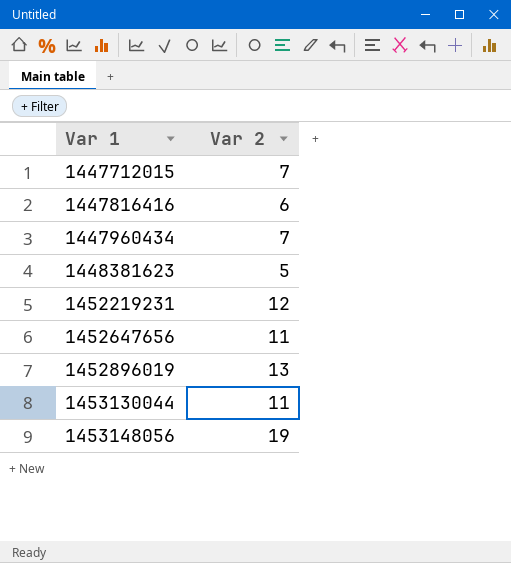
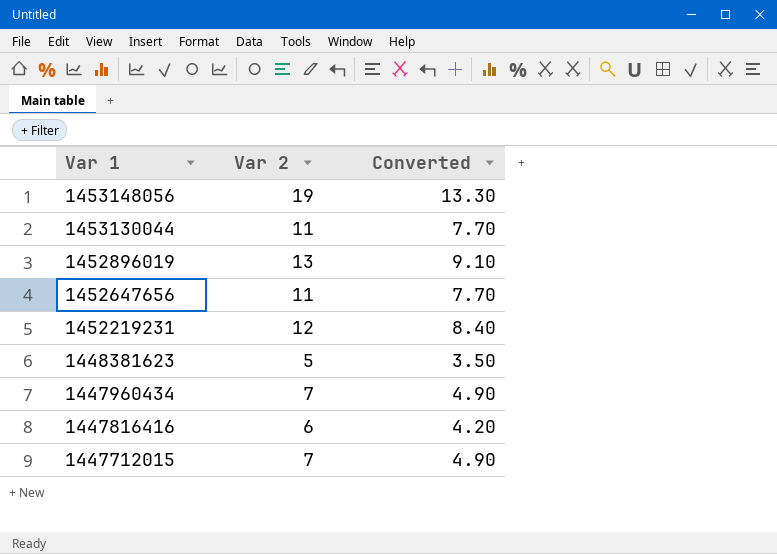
row order: Var 1 ascending -> Var 1 descending
column Converted | formula: none -> [Var 2] * 0.7

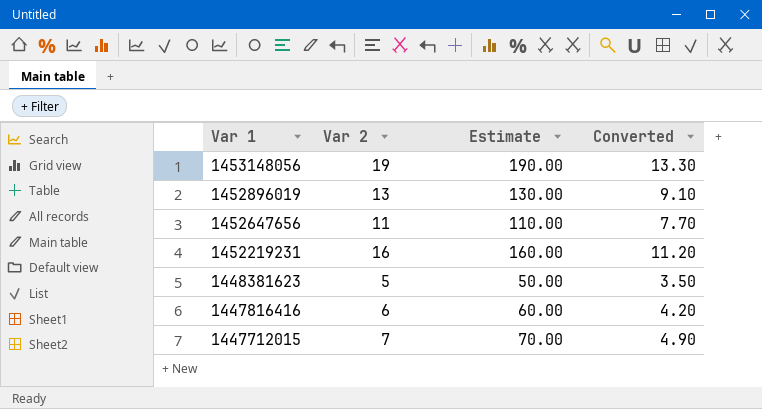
column Estimate | formula: none -> [Var 2] * 10
row 1453130044: 11 | 7.70 -> none
row 1447960434: 7 | 4.90 -> none
1452219231 | Var 2: 12 -> 16
1452219231 | Converted: 8.40 -> 11.20

